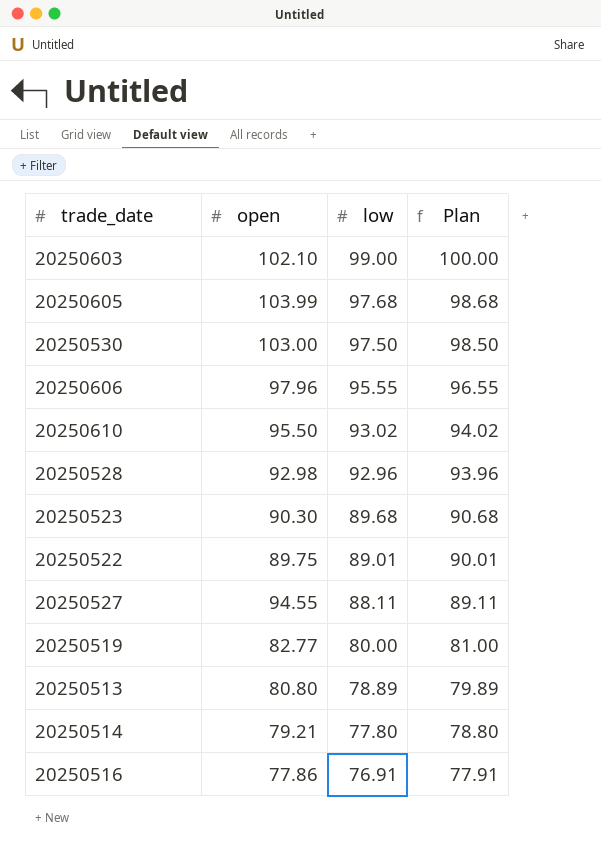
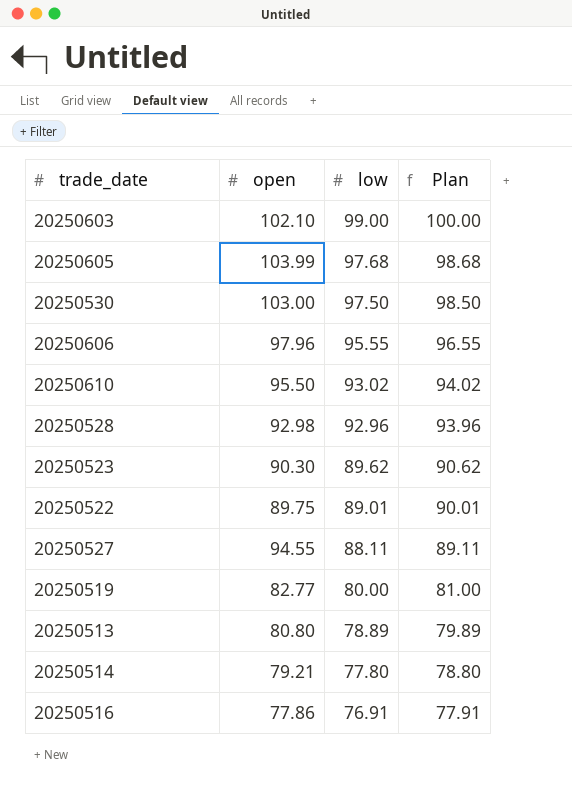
20250523 | low: 89.68 -> 89.62
20250523 | Plan: 90.68 -> 90.62

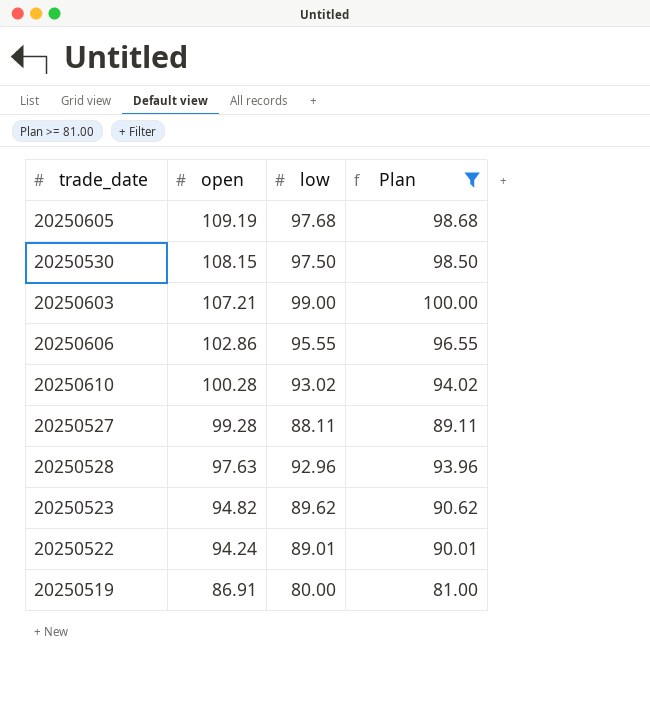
filter: none -> Plan >= 81.00
row order: low descending -> open descending
20250605 | open: 103.99 -> 109.19
20250530 | open: 103.00 -> 108.15
20250603 | open: 102.10 -> 107.21
20250606 | open: 97.96 -> 102.86
20250610 | open: 95.50 -> 100.28
20250527 | open: 94.55 -> 99.28
20250528 | open: 92.98 -> 97.63
20250523 | open: 90.30 -> 94.82
20250522 | open: 89.75 -> 94.24
20250519 | open: 82.77 -> 86.91

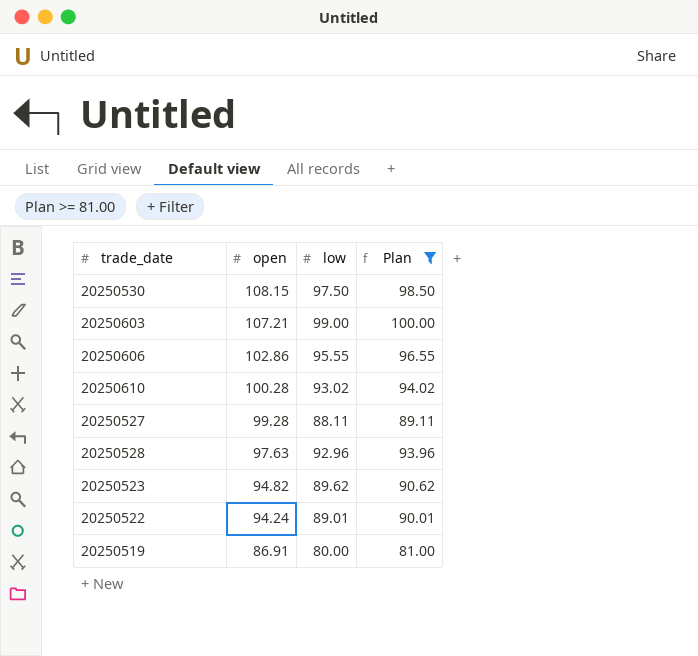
row 20250605: 109.19 | 97.68 | 98.68 -> none

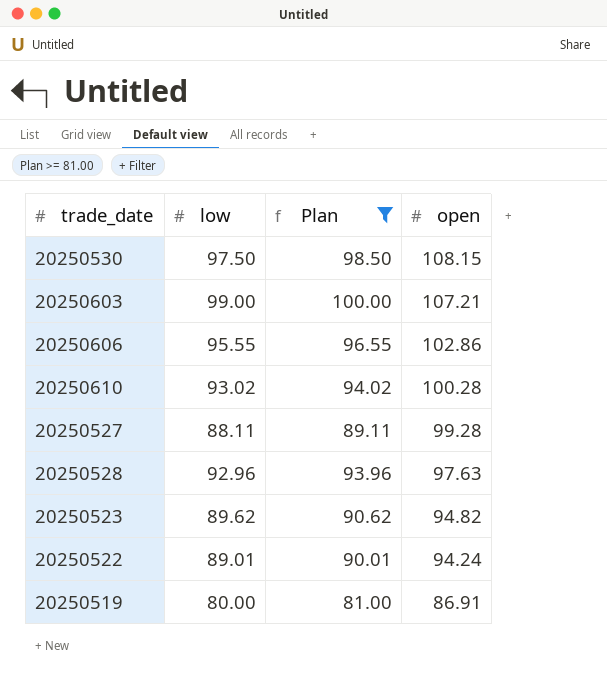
column open | position: 2 -> 4

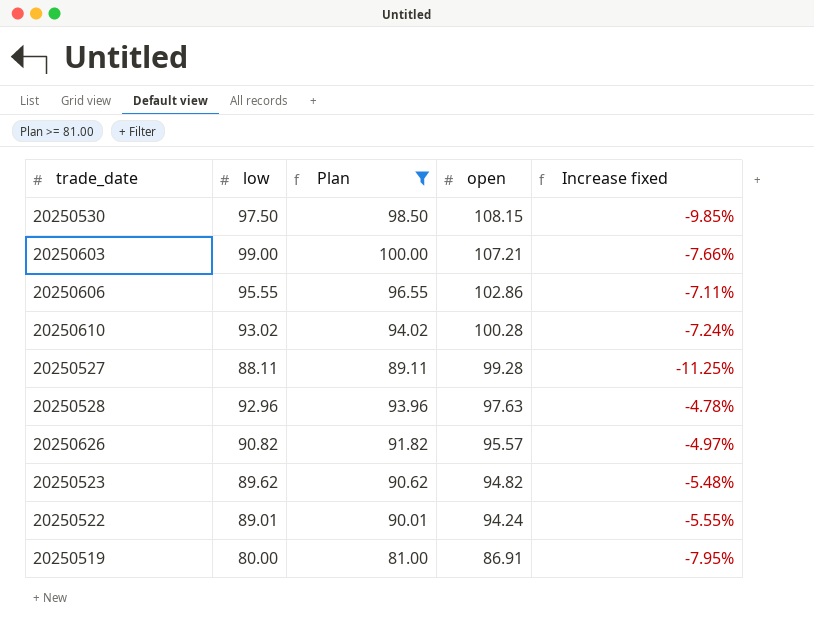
column Increase fixed | formula: none -> ([low] - [open]) / [open]
row 20250626: none -> 90.82 | 91.82 | 95.57 | -4.97%

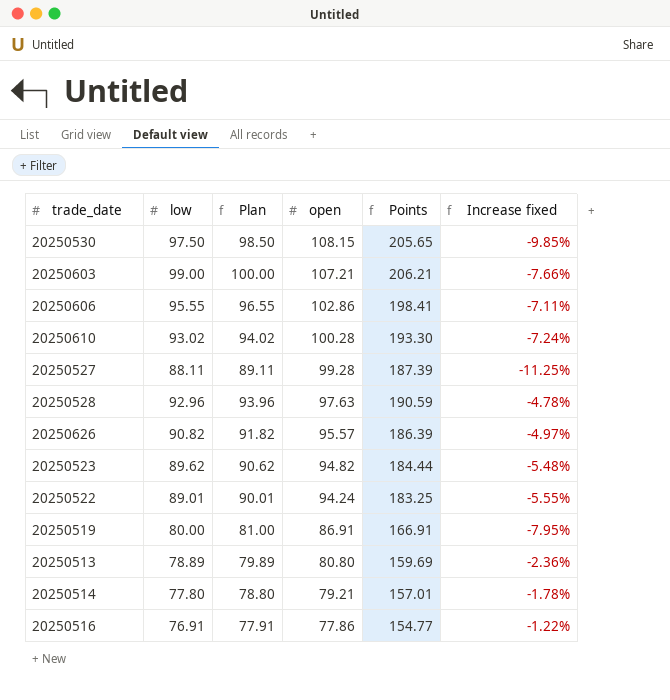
filter: Plan >= 81.00 -> none
column Points | formula: none -> [low] + [open]

